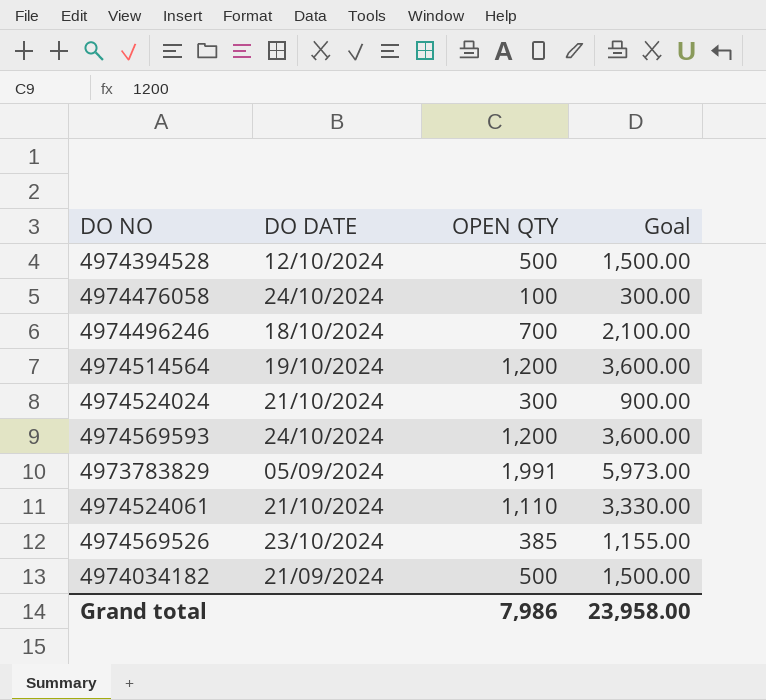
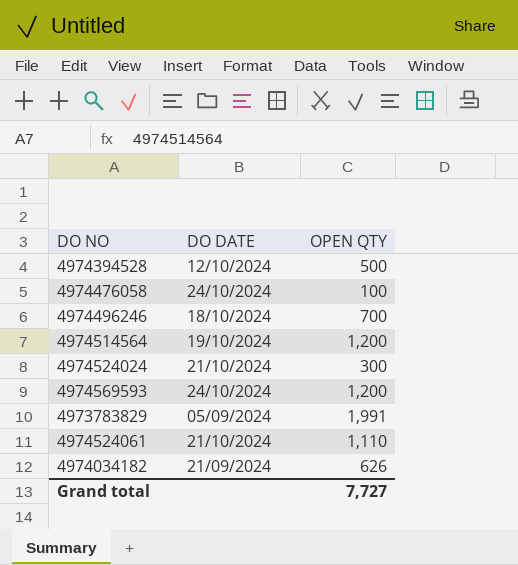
column Goal | formula: [OPEN QTY] * 3 -> none
row 4974569526: 23/10/2024 | 385 | 1,155.00 -> none
4974034182 | OPEN QTY: 500 -> 626
Grand total | OPEN QTY: 7,986 -> 7,727

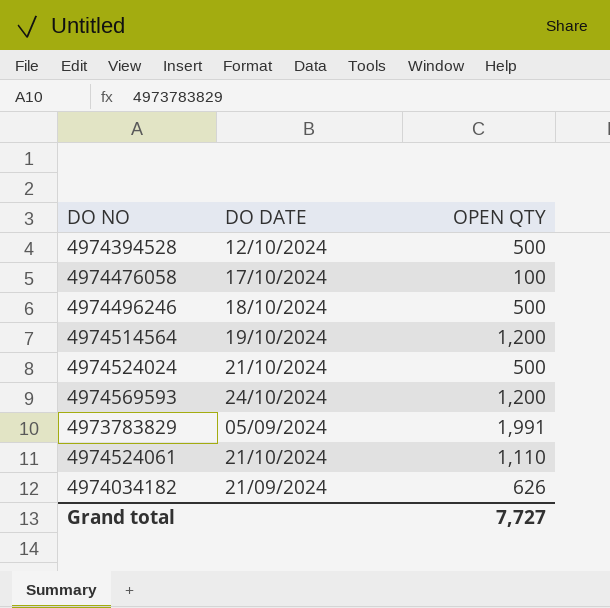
4974476058 | DO DATE: 24/10/2024 -> 17/10/2024
4974496246 | OPEN QTY: 700 -> 500
4974524024 | OPEN QTY: 300 -> 500

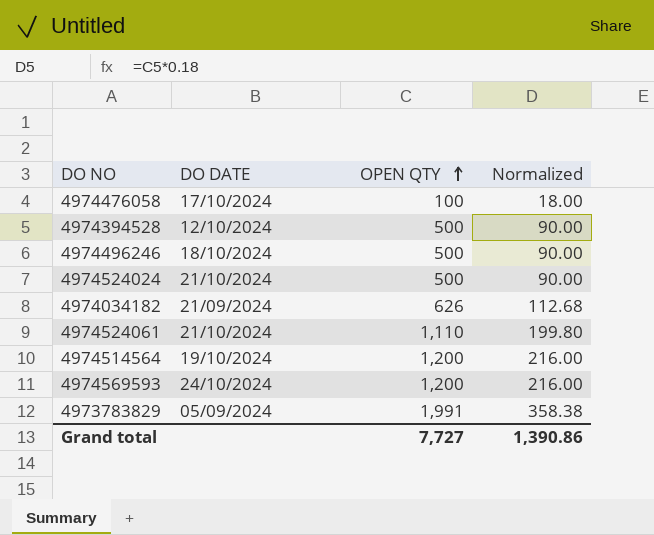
row order: none -> OPEN QTY ascending
column Normalized | formula: none -> [OPEN QTY] * 0.18

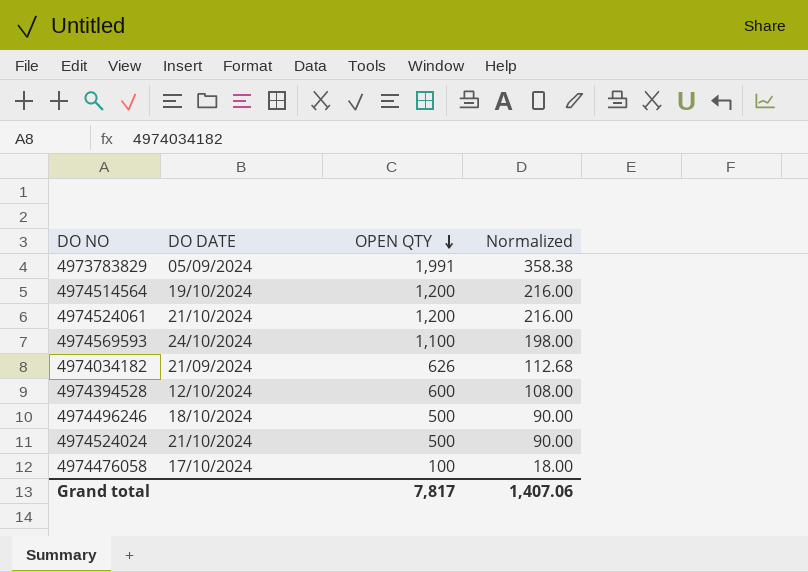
row order: OPEN QTY ascending -> OPEN QTY descending
4974524061 | OPEN QTY: 1,110 -> 1,200
4974524061 | Normalized: 199.80 -> 216.00
4974569593 | OPEN QTY: 1,200 -> 1,100
4974569593 | Normalized: 216.00 -> 198.00
4974394528 | OPEN QTY: 500 -> 600
4974394528 | Normalized: 90.00 -> 108.00
Grand total | OPEN QTY: 7,727 -> 7,817
Grand total | Normalized: 1,390.86 -> 1,407.06

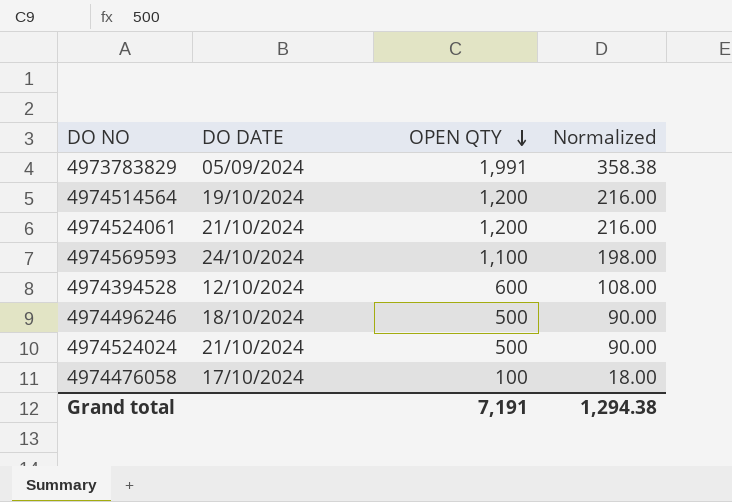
row 4974034182: 21/09/2024 | 626 | 112.68 -> none
Grand total | OPEN QTY: 7,817 -> 7,191
Grand total | Normalized: 1,407.06 -> 1,294.38

